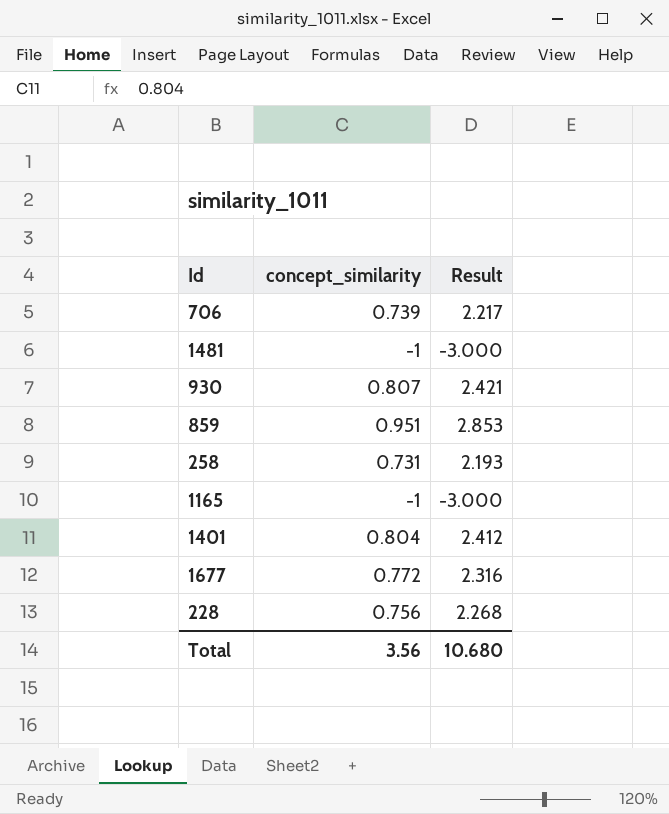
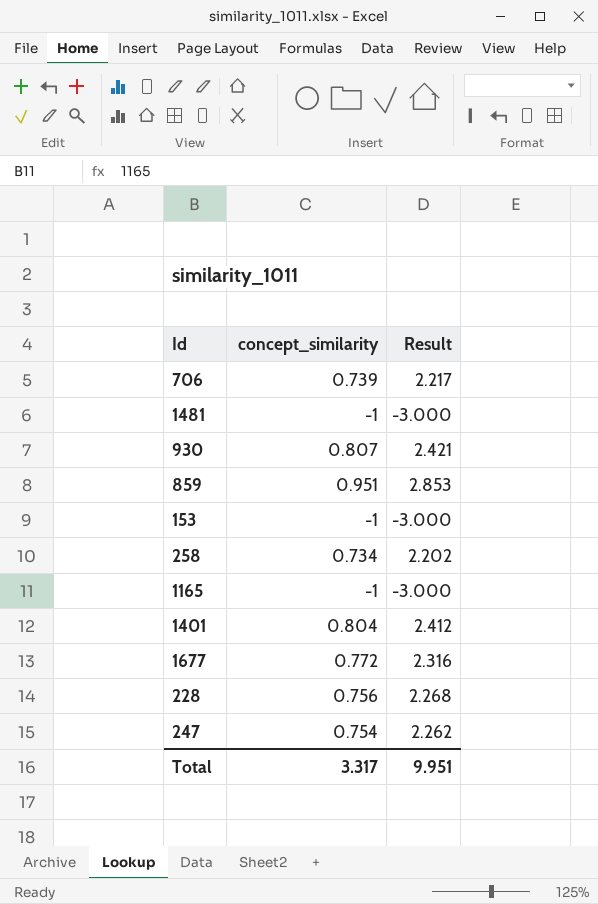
row 153: none -> -1 | -3.000
258 | concept_similarity: 0.731 -> 0.734
258 | Result: 2.193 -> 2.202
row 247: none -> 0.754 | 2.262
Total | concept_similarity: 3.56 -> 3.317
Total | Result: 10.680 -> 9.951

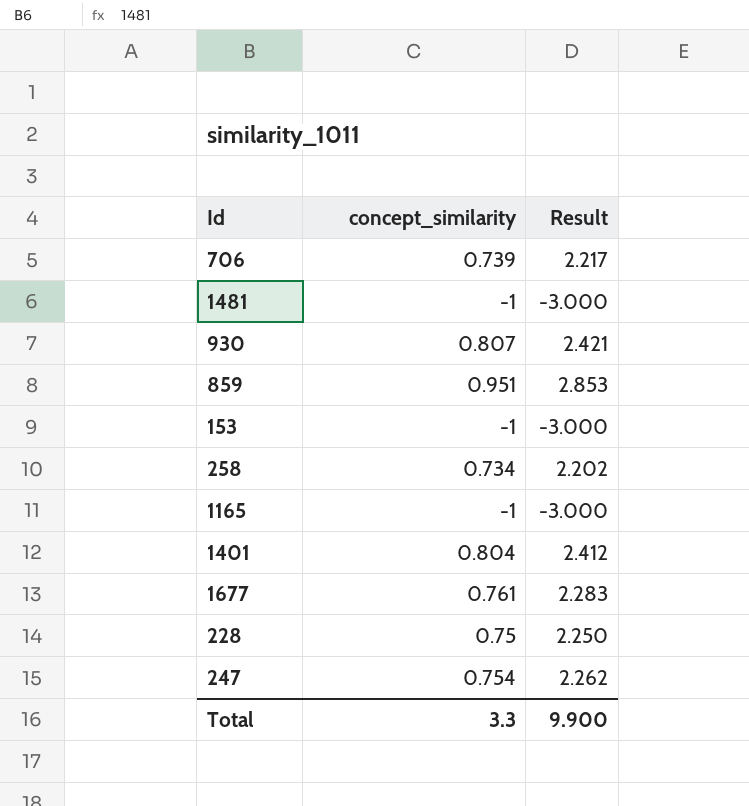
1677 | concept_similarity: 0.772 -> 0.761
1677 | Result: 2.316 -> 2.283
228 | concept_similarity: 0.756 -> 0.75
228 | Result: 2.268 -> 2.250
Total | concept_similarity: 3.317 -> 3.3
Total | Result: 9.951 -> 9.900

